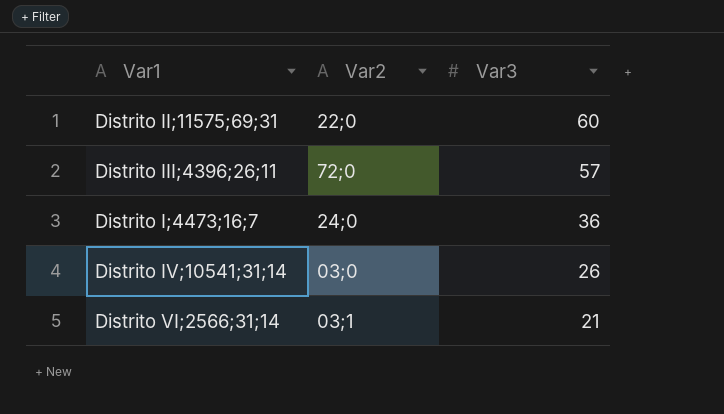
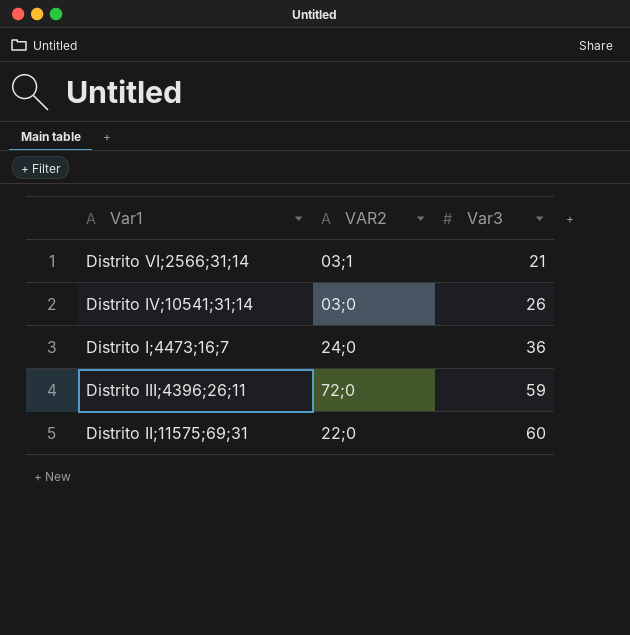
row order: Var3 descending -> Var3 ascending
column name: Var2 -> VAR2
Distrito III;4396;26;11 | Var3: 57 -> 59

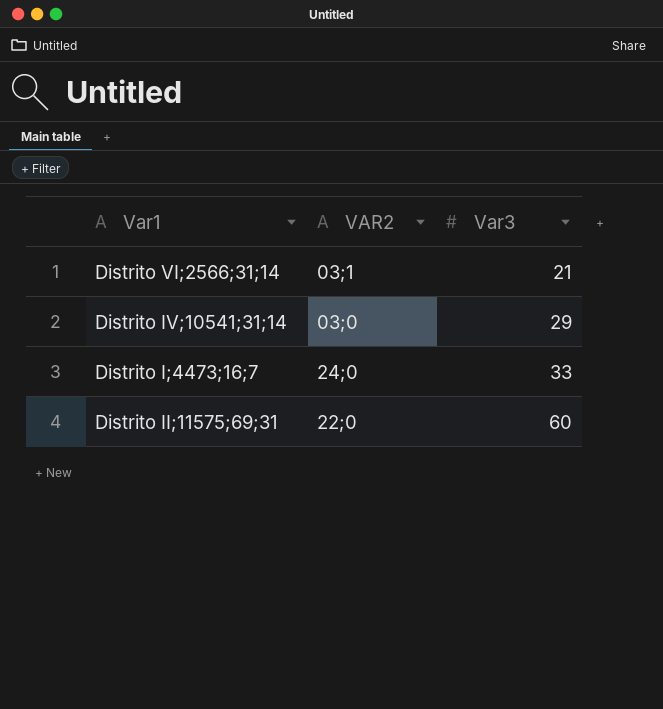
row Distrito III;4396;26;11: 72;0 | 59 -> none
Distrito IV;10541;31;14 | Var3: 26 -> 29
Distrito I;4473;16;7 | Var3: 36 -> 33

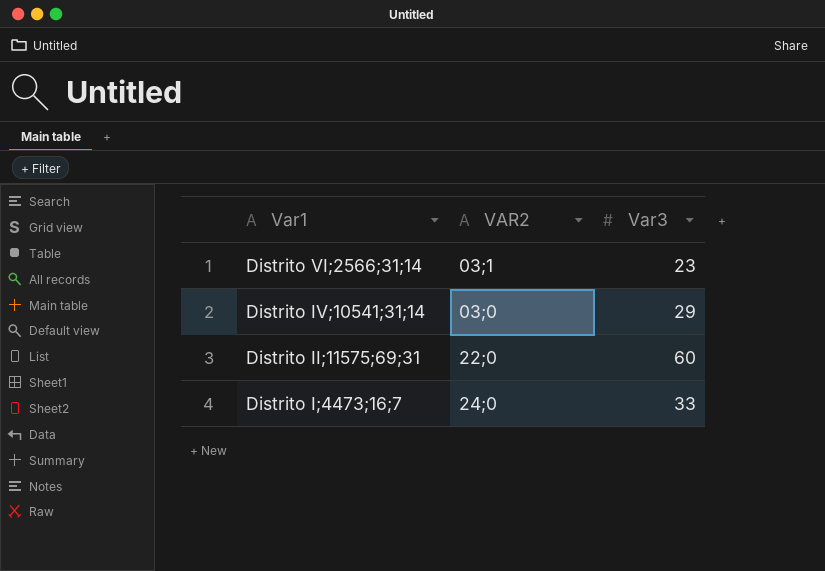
row order: Var3 ascending -> Var1 descending
Distrito VI;2566;31;14 | Var3: 21 -> 23

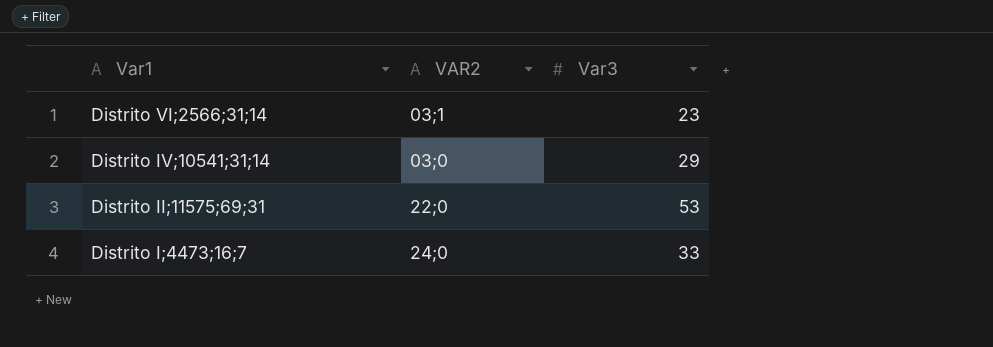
Distrito II;11575;69;31 | Var3: 60 -> 53

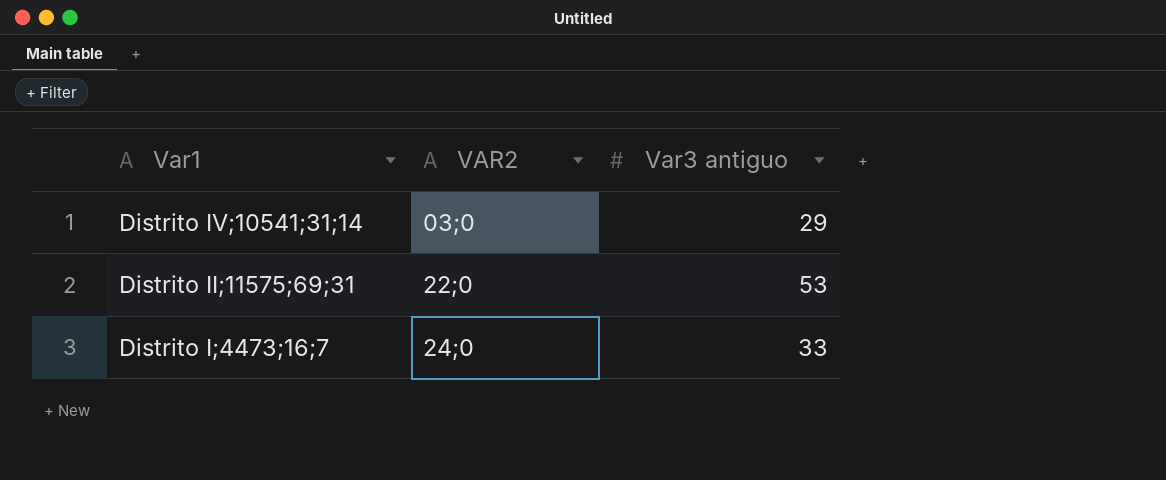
column name: Var3 -> Var3 antiguo
row Distrito VI;2566;31;14: 03;1 | 23 -> none

